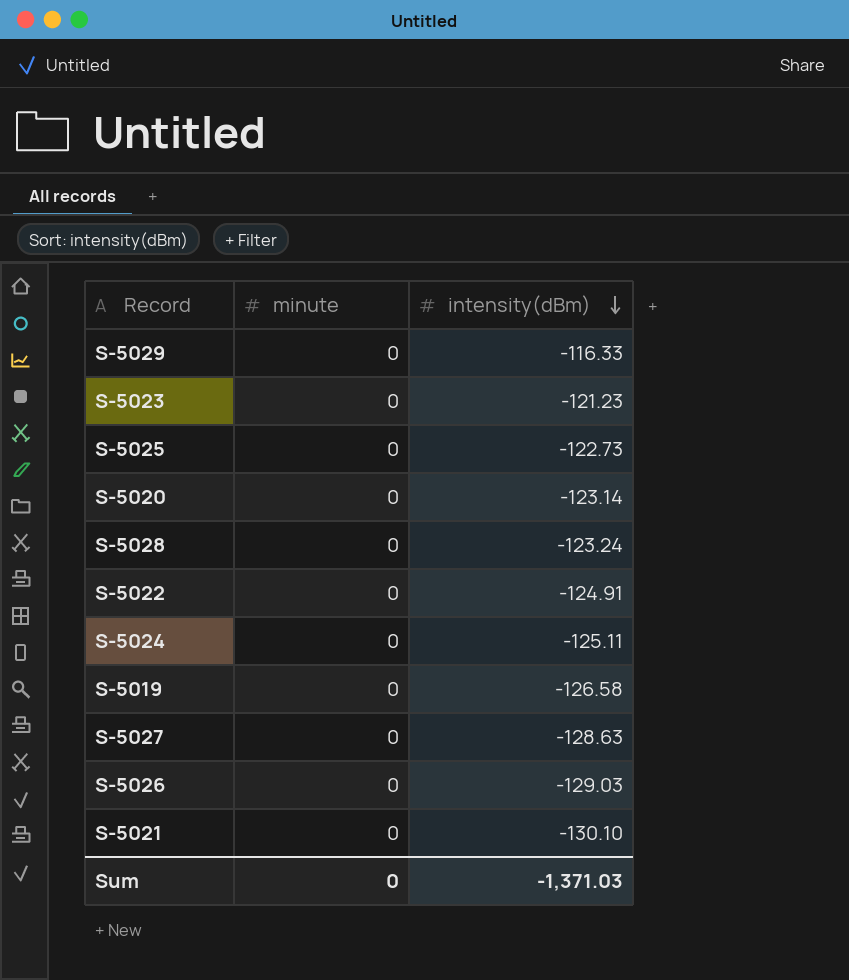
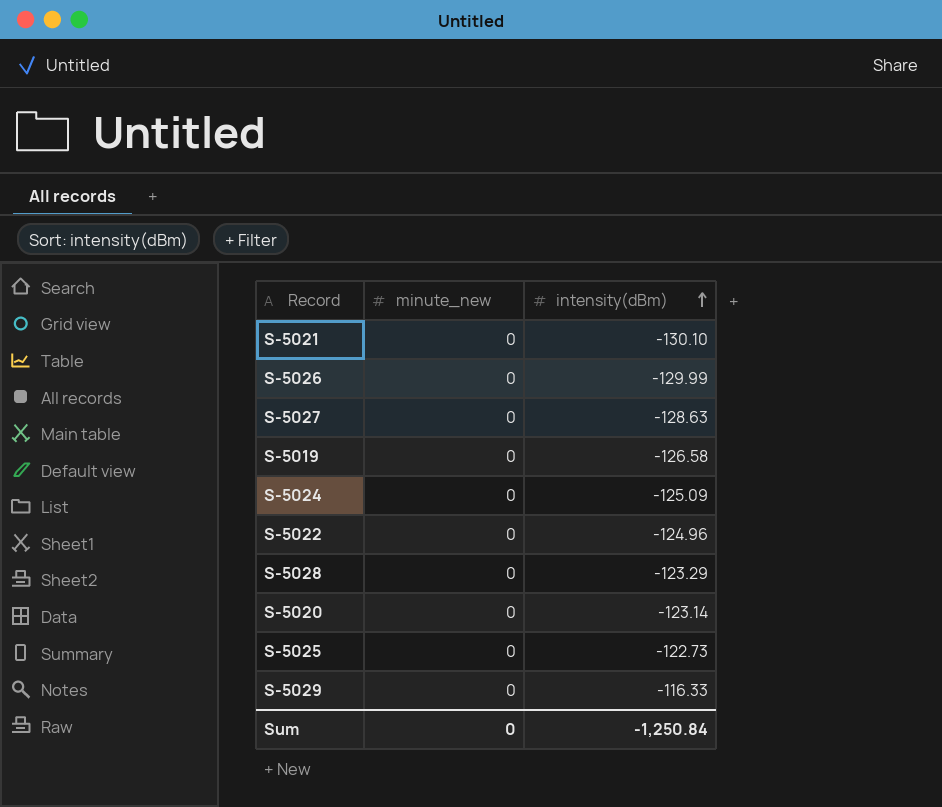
row order: intensity(dBm) descending -> intensity(dBm) ascending
column name: minute -> minute_new
row S-5023: 0 | -121.23 -> none
S-5026 | intensity(dBm): -129.03 -> -129.99
S-5024 | intensity(dBm): -125.11 -> -125.09
S-5022 | intensity(dBm): -124.91 -> -124.96
S-5028 | intensity(dBm): -123.24 -> -123.29
Sum | intensity(dBm): -1,371.03 -> -1,250.84

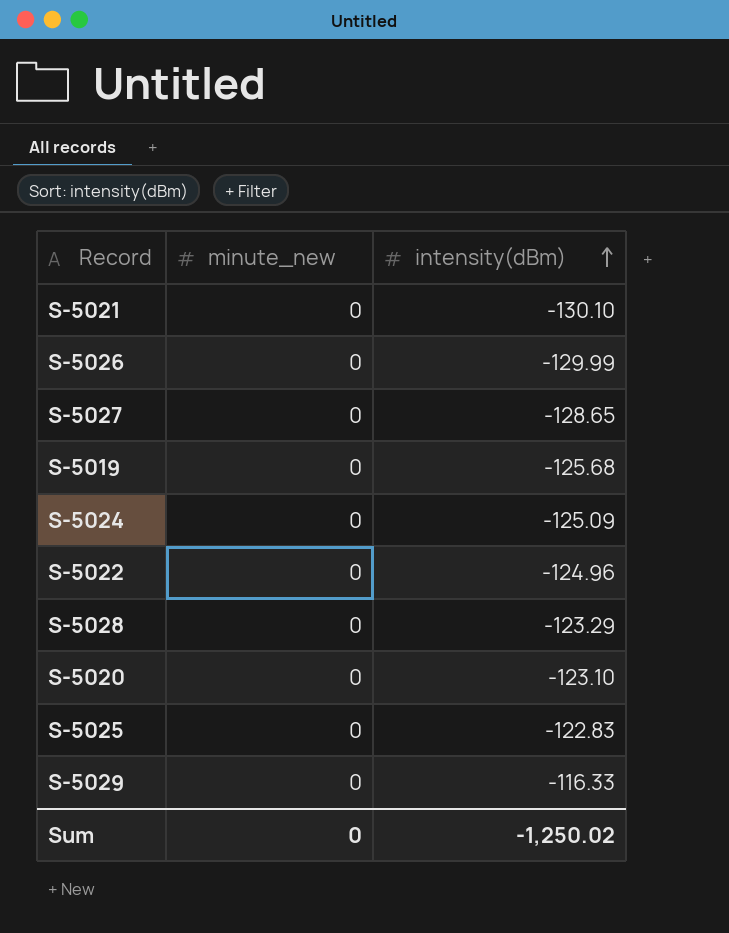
S-5027 | intensity(dBm): -128.63 -> -128.65
S-5019 | intensity(dBm): -126.58 -> -125.68
S-5020 | intensity(dBm): -123.14 -> -123.10
S-5025 | intensity(dBm): -122.73 -> -122.83
Sum | intensity(dBm): -1,250.84 -> -1,250.02

